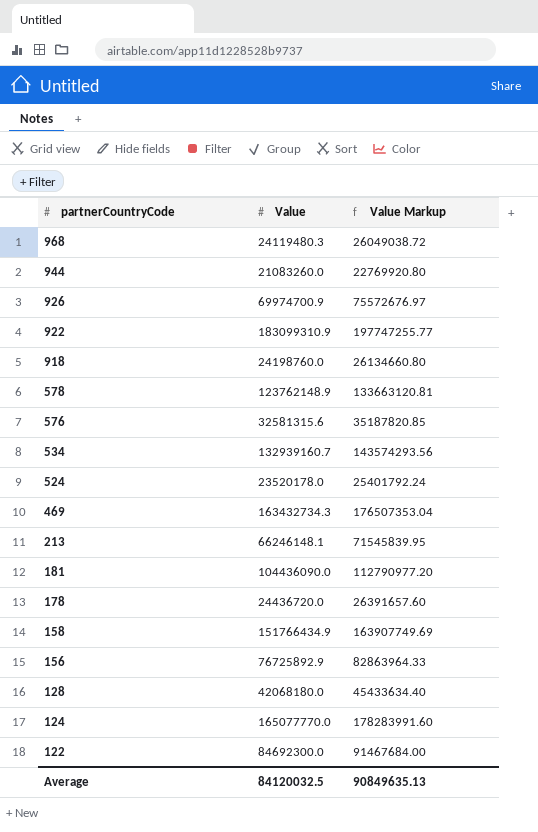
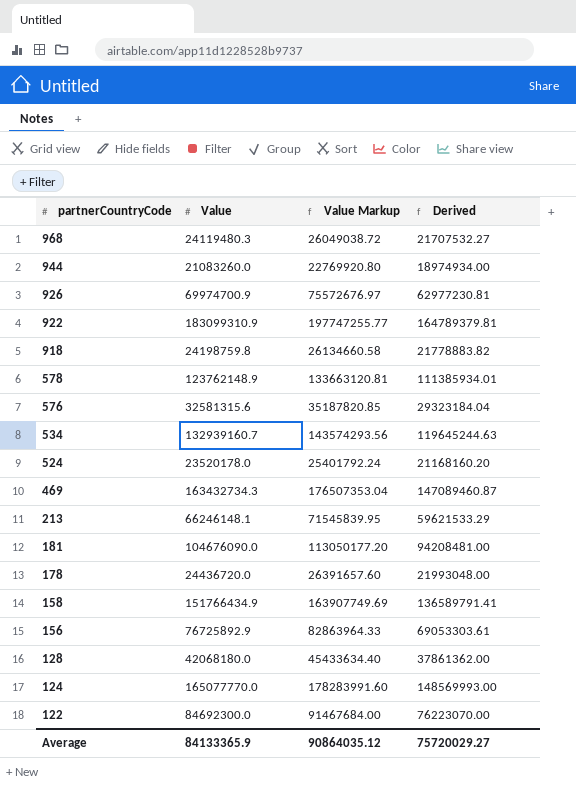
column Derived | formula: none -> [Value] * 0.9
918 | Value: 24198760.0 -> 24198759.8
918 | Value Markup: 26134660.80 -> 26134660.58
181 | Value: 104436090.0 -> 104676090.0
181 | Value Markup: 112790977.20 -> 113050177.20
Average | Value: 84120032.5 -> 84133365.9
Average | Value Markup: 90849635.13 -> 90864035.12

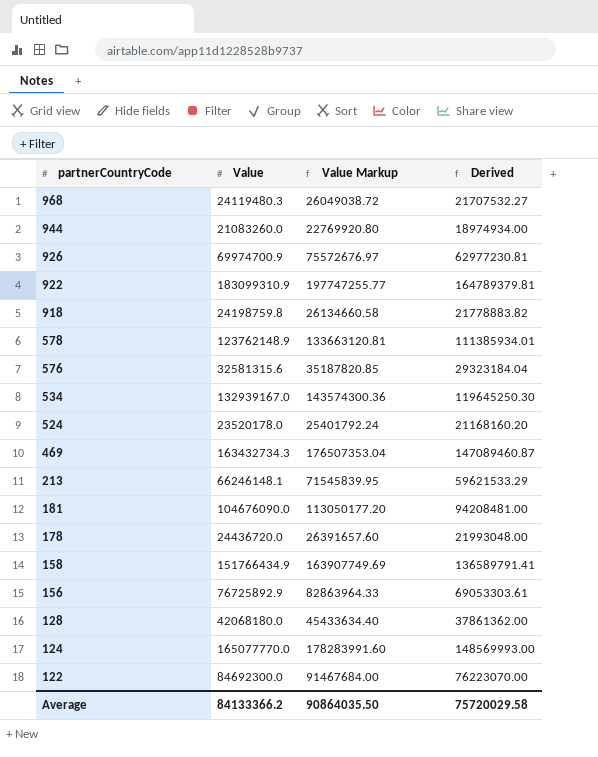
534 | Value: 132939160.7 -> 132939167.0
534 | Value Markup: 143574293.56 -> 143574300.36
534 | Derived: 119645244.63 -> 119645250.30
Average | Value: 84133365.9 -> 84133366.2
Average | Value Markup: 90864035.12 -> 90864035.50
Average | Derived: 75720029.27 -> 75720029.58

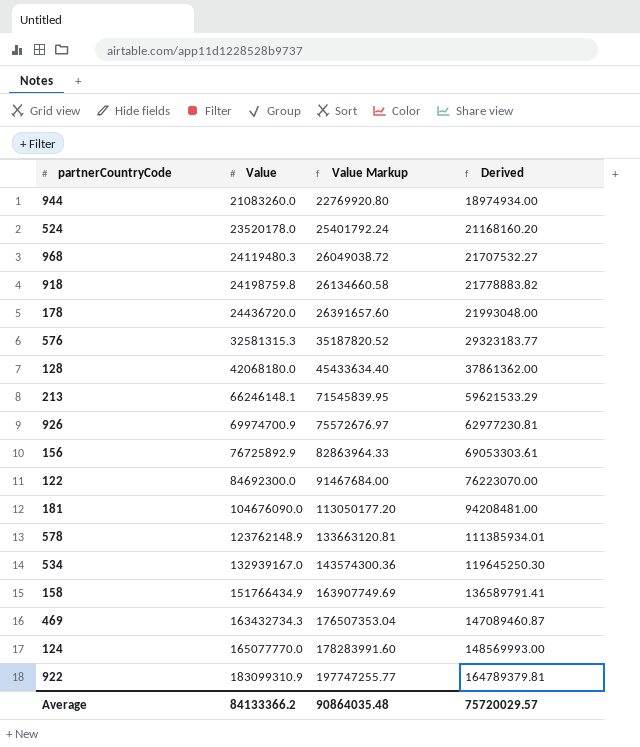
row order: partnerCountryCode descending -> Value ascending
576 | Value: 32581315.6 -> 32581315.3
576 | Value Markup: 35187820.85 -> 35187820.52
576 | Derived: 29323184.04 -> 29323183.77
Average | Value Markup: 90864035.50 -> 90864035.48
Average | Derived: 75720029.58 -> 75720029.57

